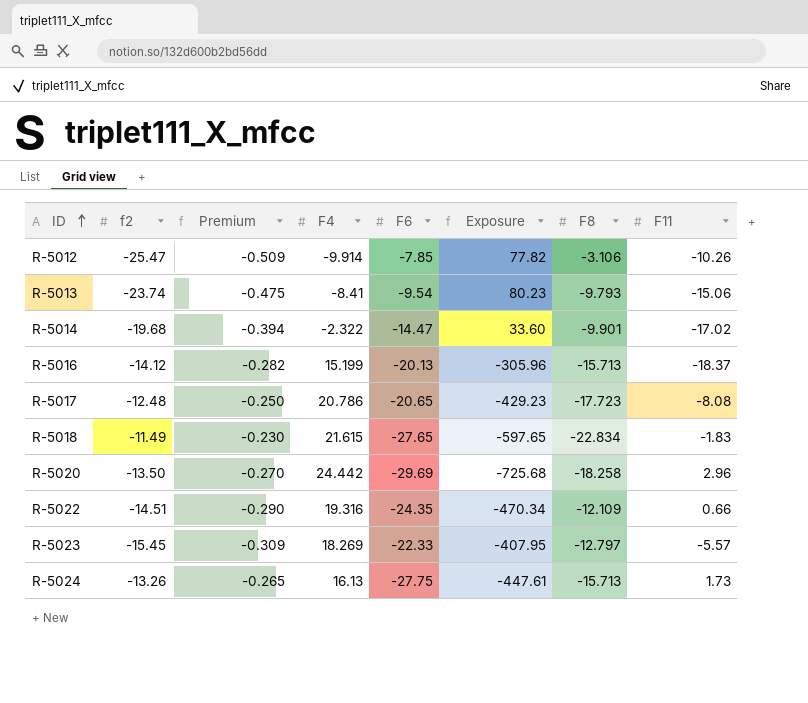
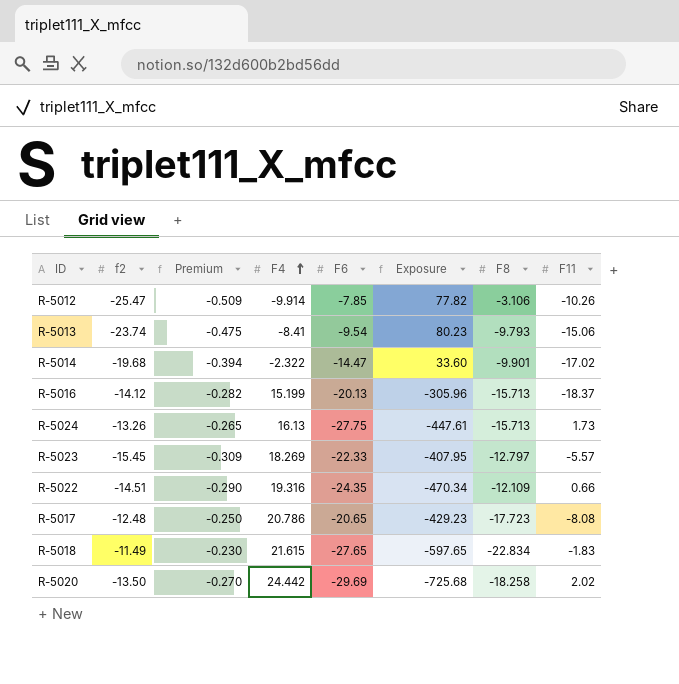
row order: ID ascending -> F4 ascending
R-5020 | F11: 2.96 -> 2.02

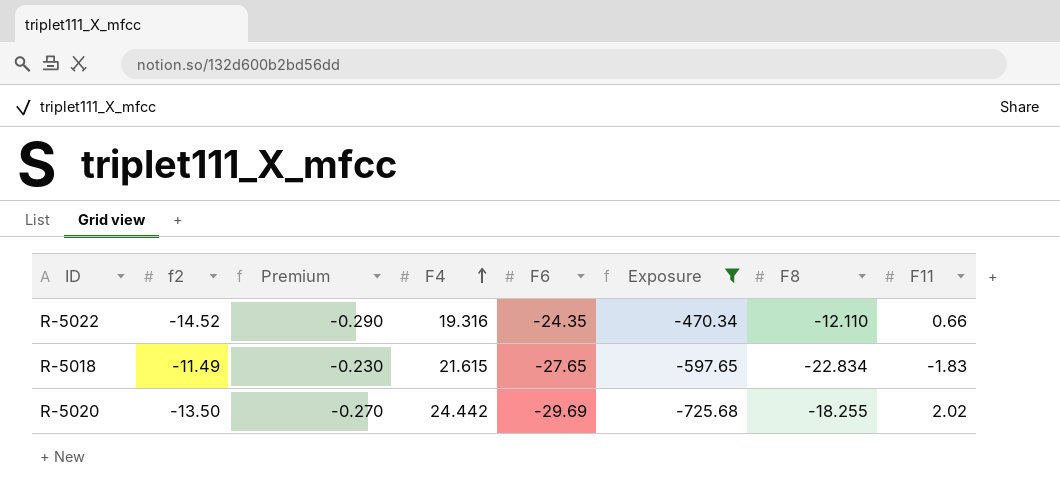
filter: none -> Exposure <= -470.34
R-5022 | f2: -14.51 -> -14.52
R-5022 | F8: -12.109 -> -12.110
R-5020 | F8: -18.258 -> -18.255

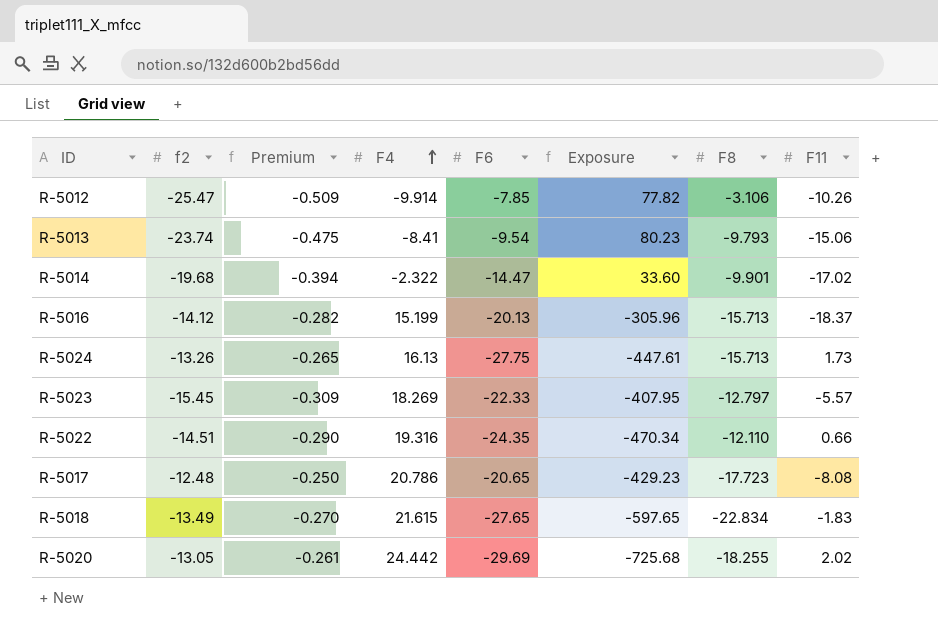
filter: Exposure <= -470.34 -> none
R-5022 | f2: -14.52 -> -14.51
R-5018 | f2: -11.49 -> -13.49
R-5018 | Premium: -0.230 -> -0.270
R-5020 | f2: -13.50 -> -13.05
R-5020 | Premium: -0.270 -> -0.261

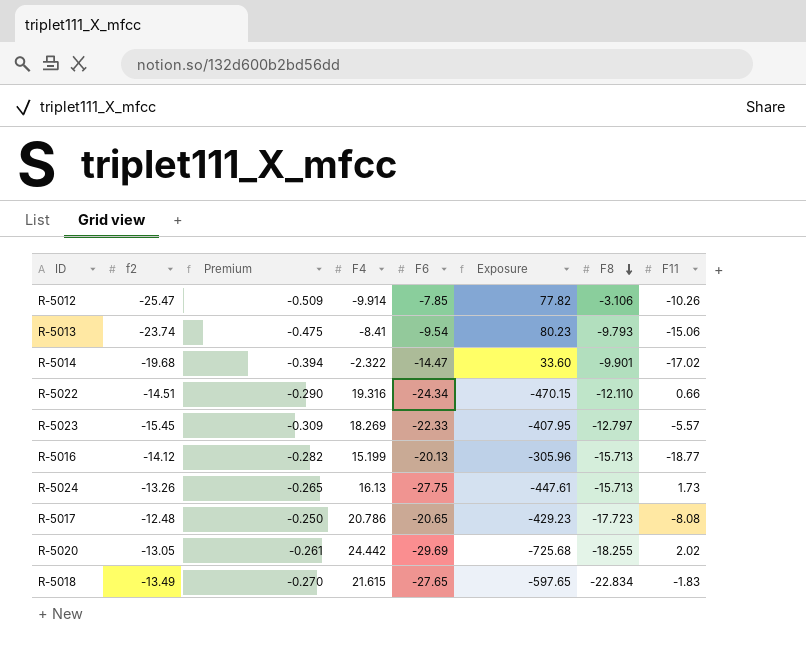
row order: F4 ascending -> F8 descending
R-5022 | F6: -24.35 -> -24.34
R-5022 | Exposure: -470.34 -> -470.15
R-5016 | F11: -18.37 -> -18.77

